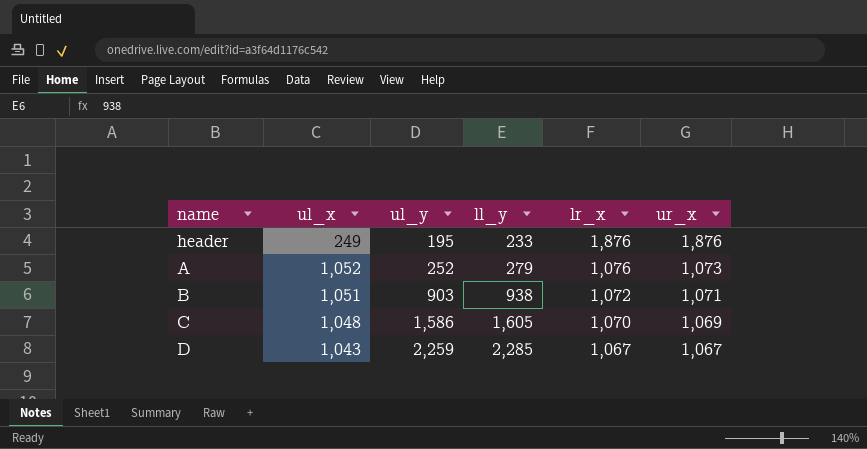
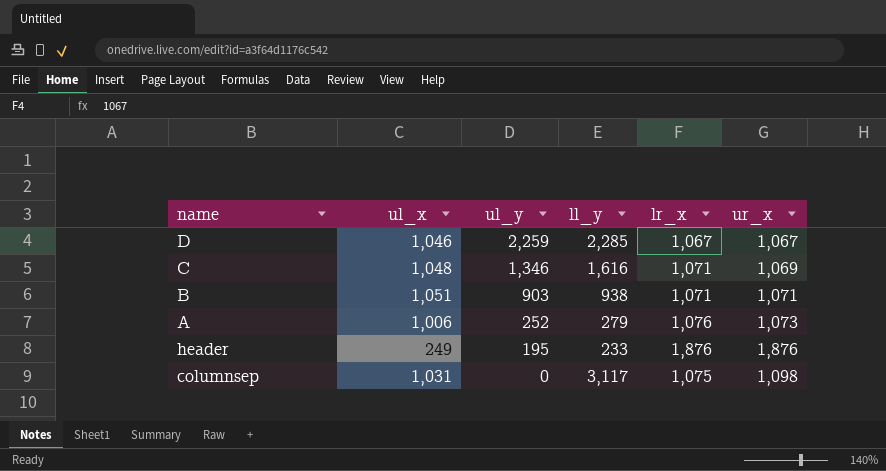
row order: ul_y ascending -> ul_y descending
D | ul_x: 1,043 -> 1,046
C | ul_y: 1,586 -> 1,346
C | ll_y: 1,605 -> 1,616
C | lr_x: 1,070 -> 1,071
B | lr_x: 1,072 -> 1,071
A | ul_x: 1,052 -> 1,006
row columnsep: none -> 1,031 | 0 | 3,117 | 1,075 | 1,098

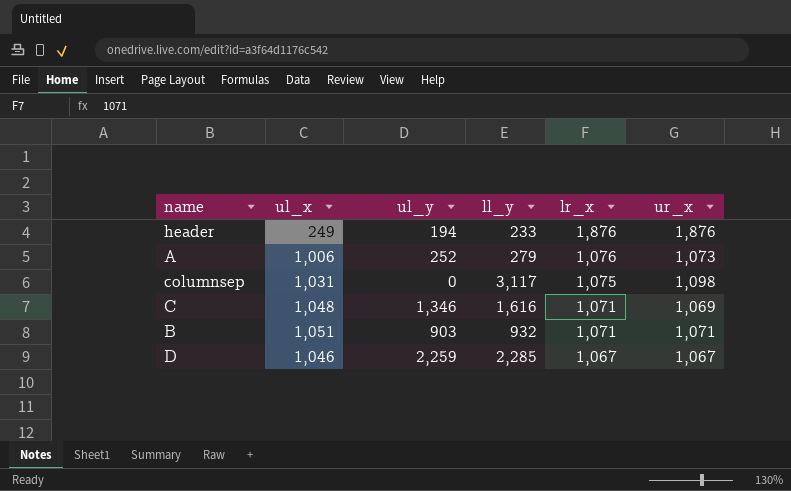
row order: ul_y descending -> lr_x descending
header | ul_y: 195 -> 194
B | ll_y: 938 -> 932

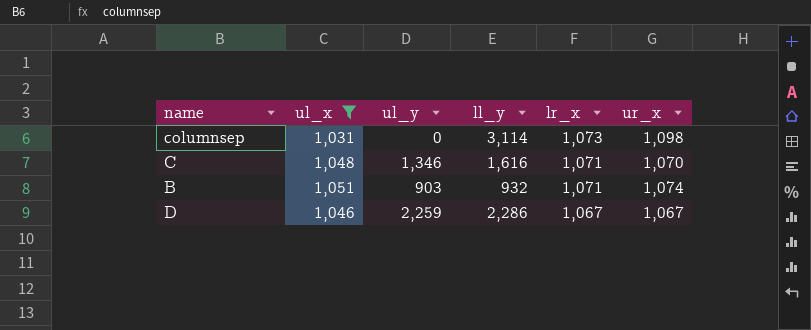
filter: none -> ul_x >= 1,031
columnsep | ll_y: 3,117 -> 3,114
columnsep | lr_x: 1,075 -> 1,073
C | ur_x: 1,069 -> 1,070
B | ur_x: 1,071 -> 1,074
D | ll_y: 2,285 -> 2,286

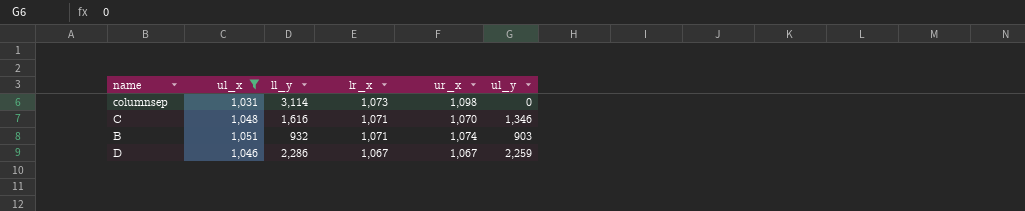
column ul_y | position: 3 -> 6

